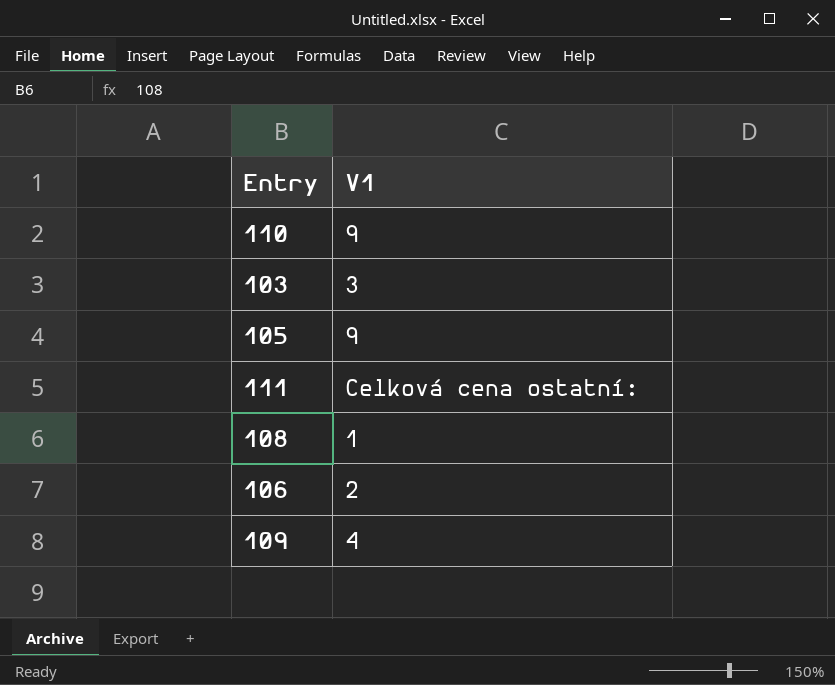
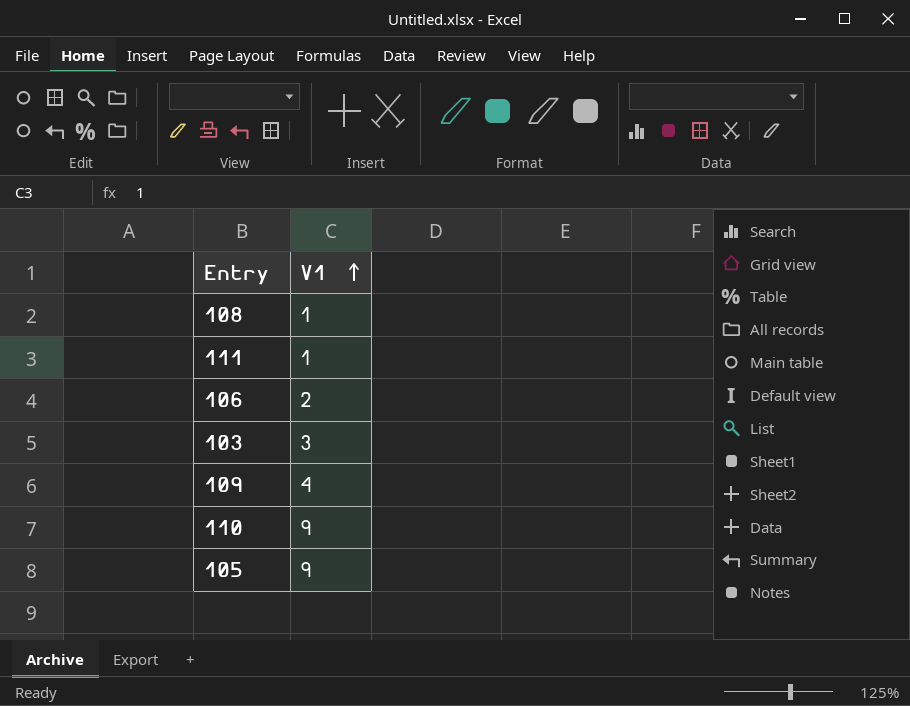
row order: none -> V1 ascending
111 | V1: Celková cena ostatní: -> 1

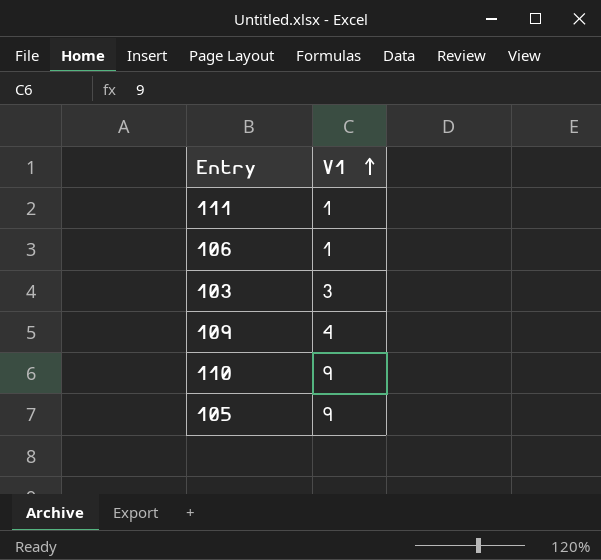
row 108: 1 -> none
106 | V1: 2 -> 1

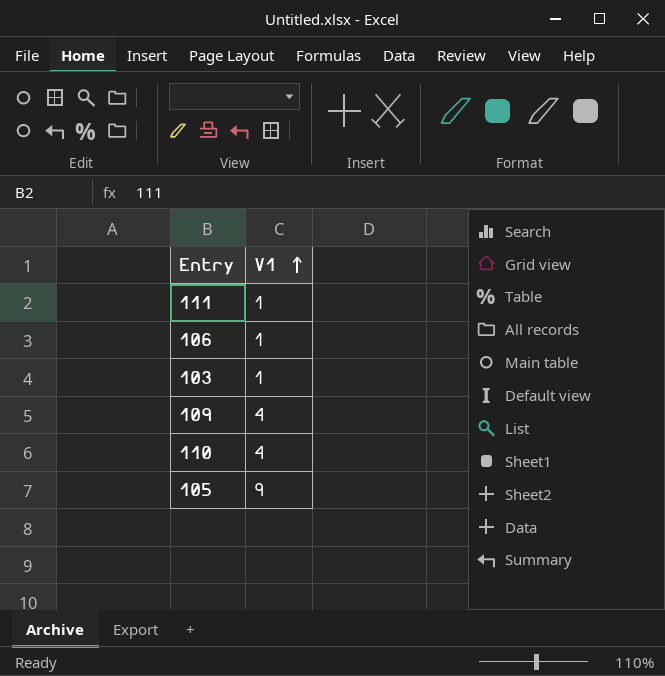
103 | V1: 3 -> 1
110 | V1: 9 -> 4

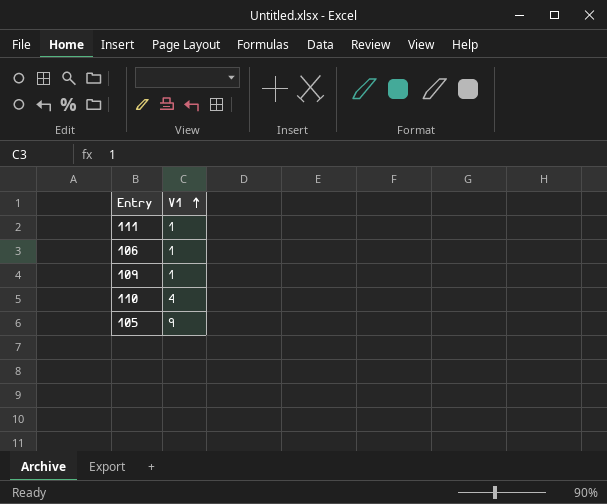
row 103: 1 -> none
109 | V1: 4 -> 1

